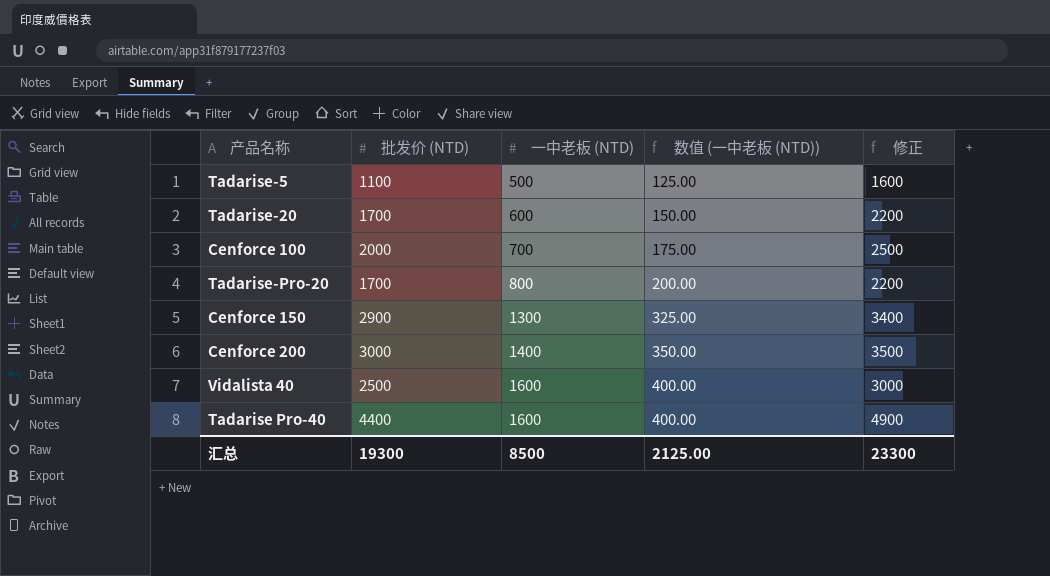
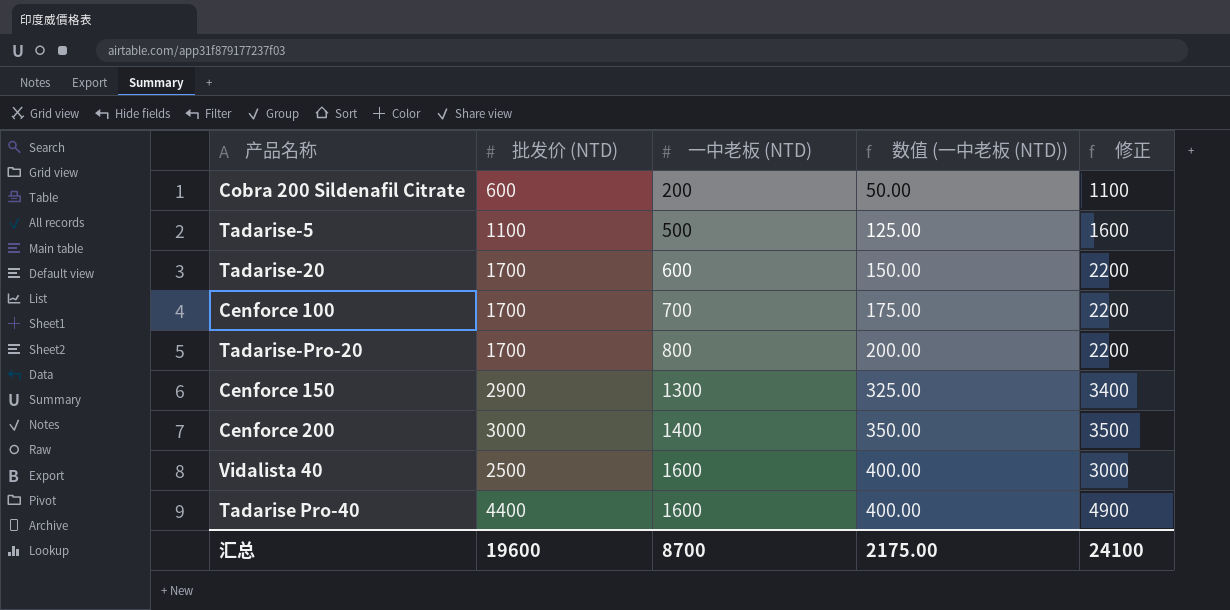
row Cobra 200 Sildenafil Citrate: none -> 600 | 200 | 50.00 | 1100
Cenforce 100 | 批发价 (NTD): 2000 -> 1700
Cenforce 100 | 修正: 2500 -> 2200
汇总 | 批发价 (NTD): 19300 -> 19600
汇总 | 一中老板 (NTD): 8500 -> 8700
汇总 | 数值 (一中老板 (NTD)): 2125.00 -> 2175.00
汇总 | 修正: 23300 -> 24100

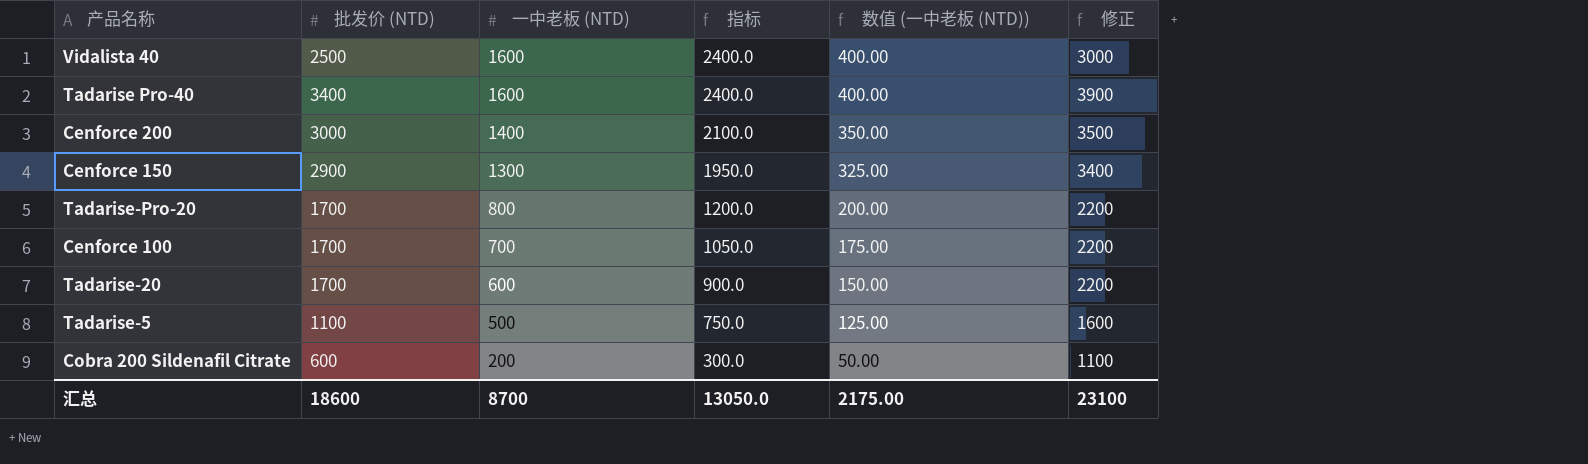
row order: 一中老板 (NTD) ascending -> 一中老板 (NTD) descending
column 指标 | formula: none -> [一中老板 (NTD)] * 1.5
Tadarise Pro-40 | 批发价 (NTD): 4400 -> 3400
Tadarise Pro-40 | 修正: 4900 -> 3900
汇总 | 批发价 (NTD): 19600 -> 18600
汇总 | 修正: 24100 -> 23100

